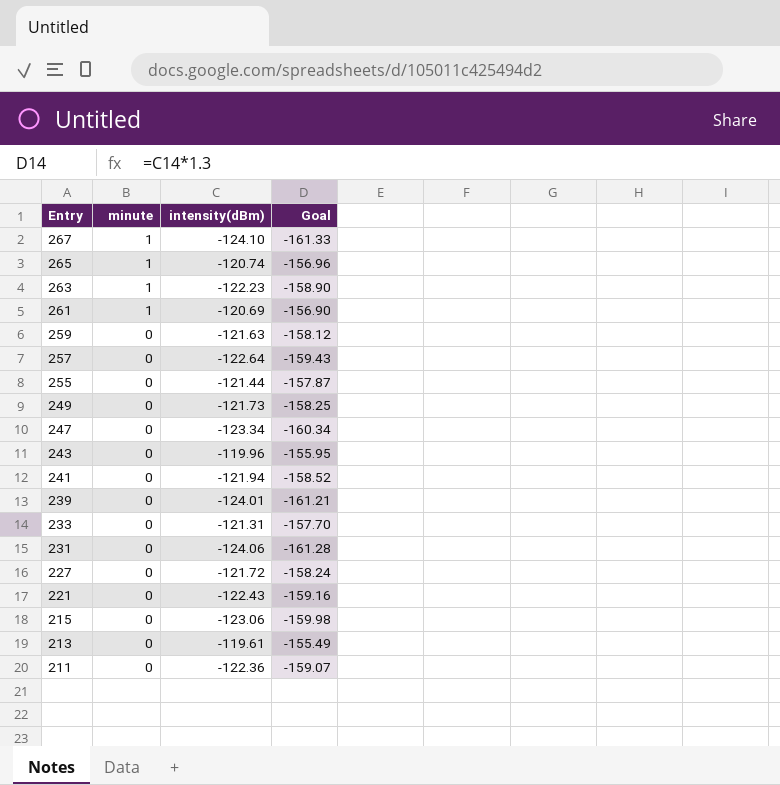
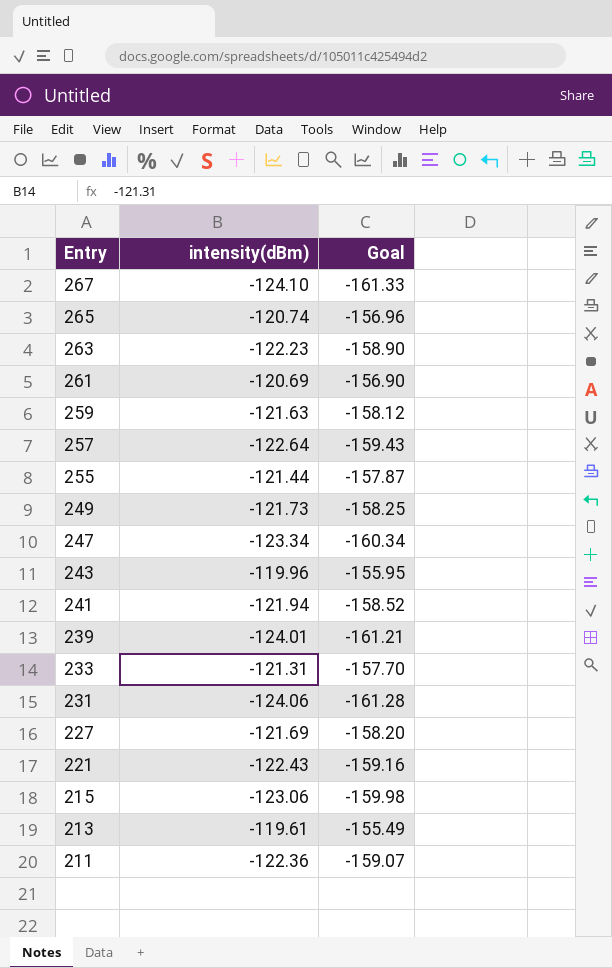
column minute | position: 2 -> none
227 | intensity(dBm): -121.72 -> -121.69
227 | Goal: -158.24 -> -158.20

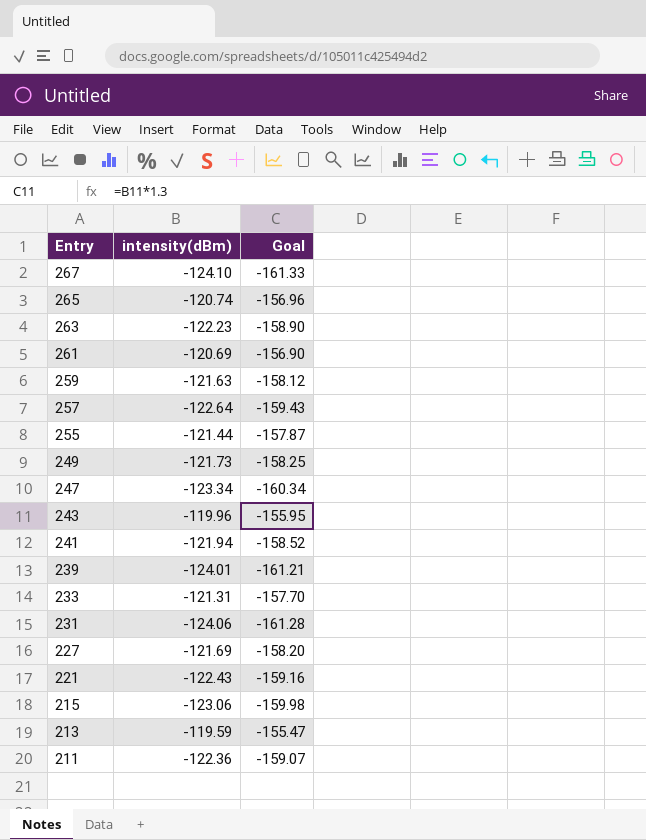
213 | intensity(dBm): -119.61 -> -119.59
213 | Goal: -155.49 -> -155.47

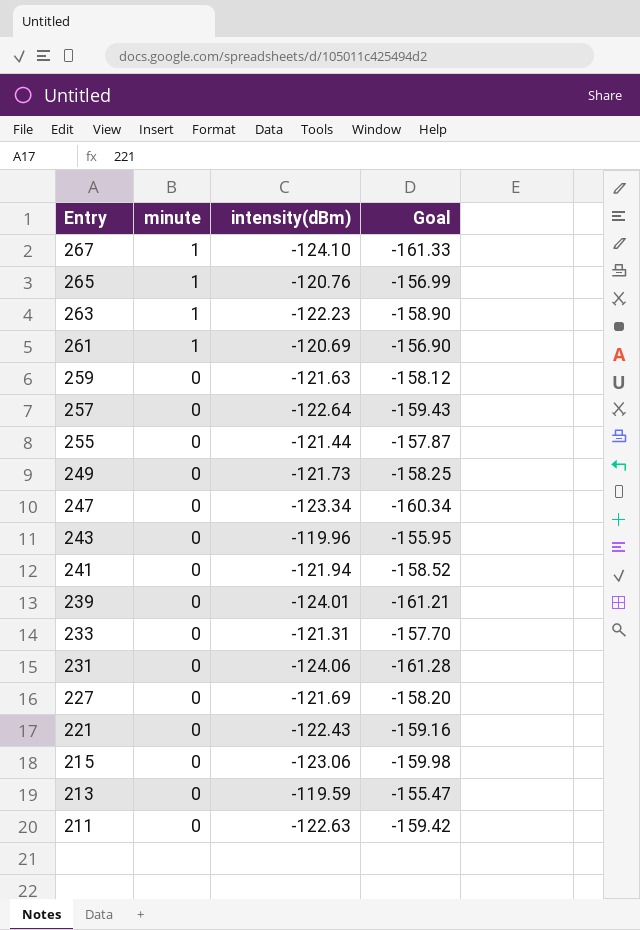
column minute | position: none -> 2
265 | intensity(dBm): -120.74 -> -120.76
265 | Goal: -156.96 -> -156.99
211 | intensity(dBm): -122.36 -> -122.63
211 | Goal: -159.07 -> -159.42

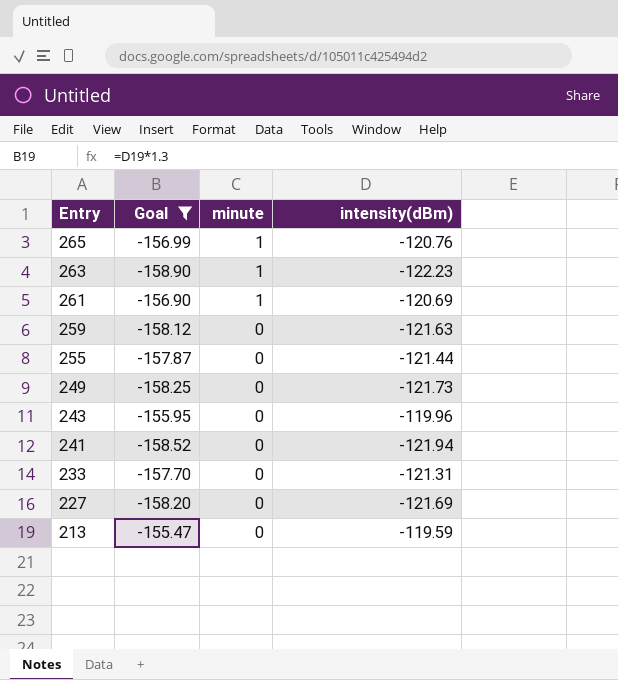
filter: none -> Goal >= -158.90
column Goal | position: 4 -> 2

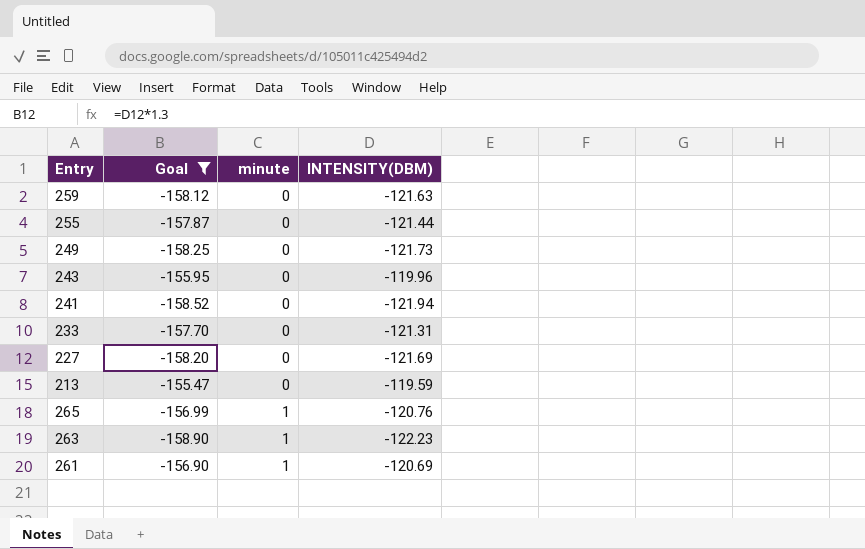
row order: Entry descending -> minute ascending
column name: intensity(dBm) -> INTENSITY(DBM)

